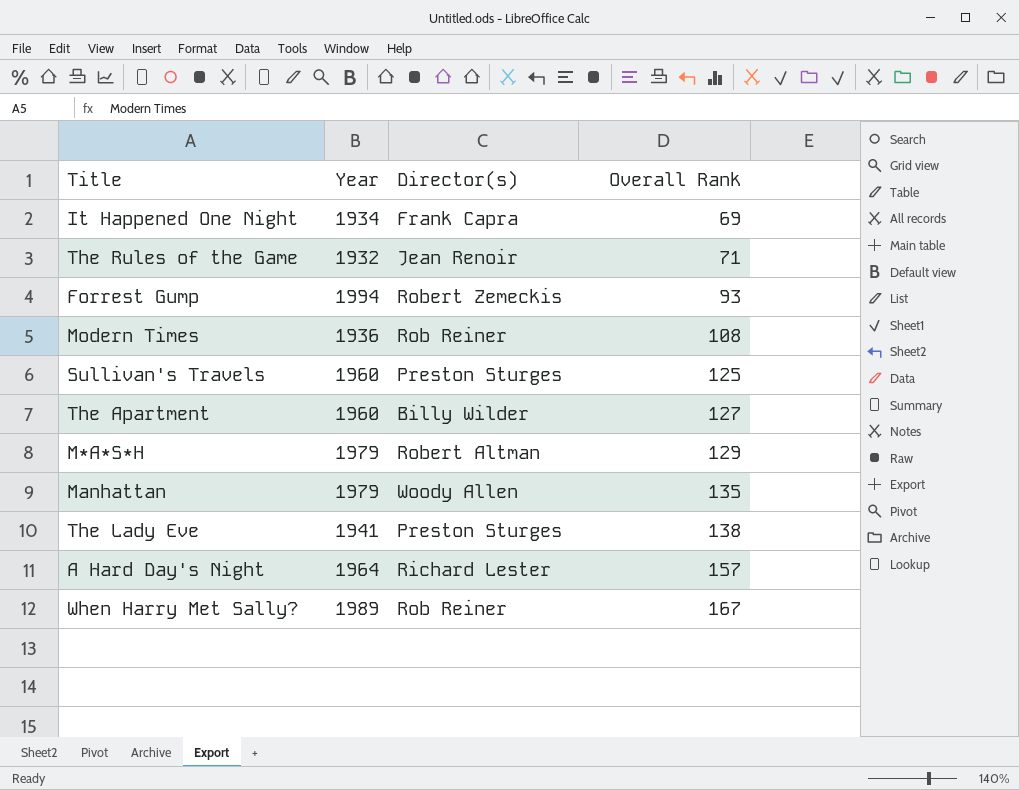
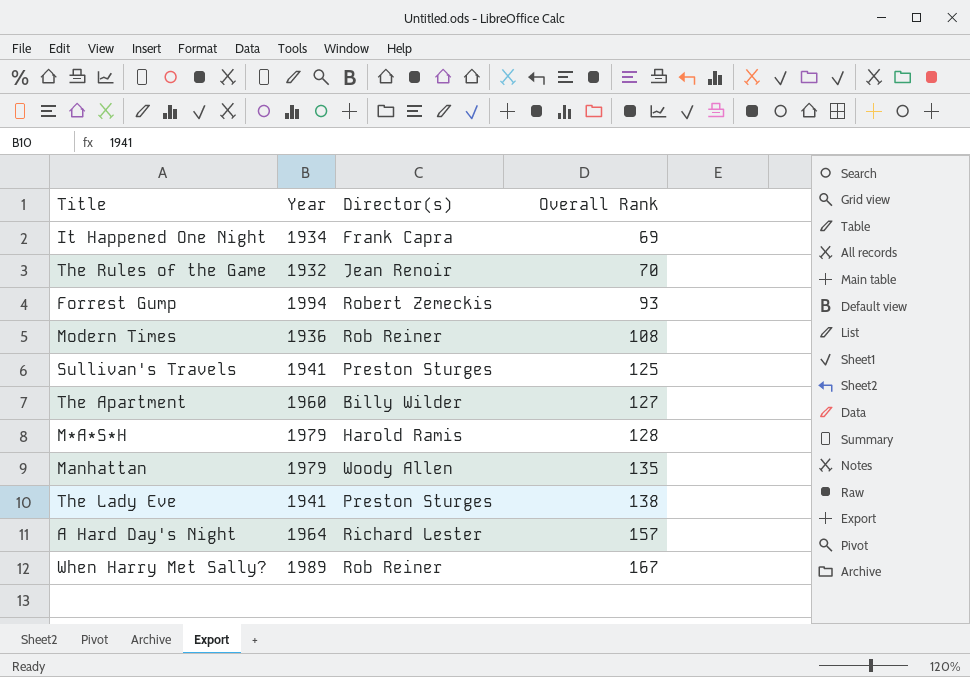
The Rules of the Game | Overall Rank: 71 -> 70
Sullivan's Travels | Year: 1960 -> 1941
M*A*S*H | Director(s): Robert Altman -> Harold Ramis
M*A*S*H | Overall Rank: 129 -> 128

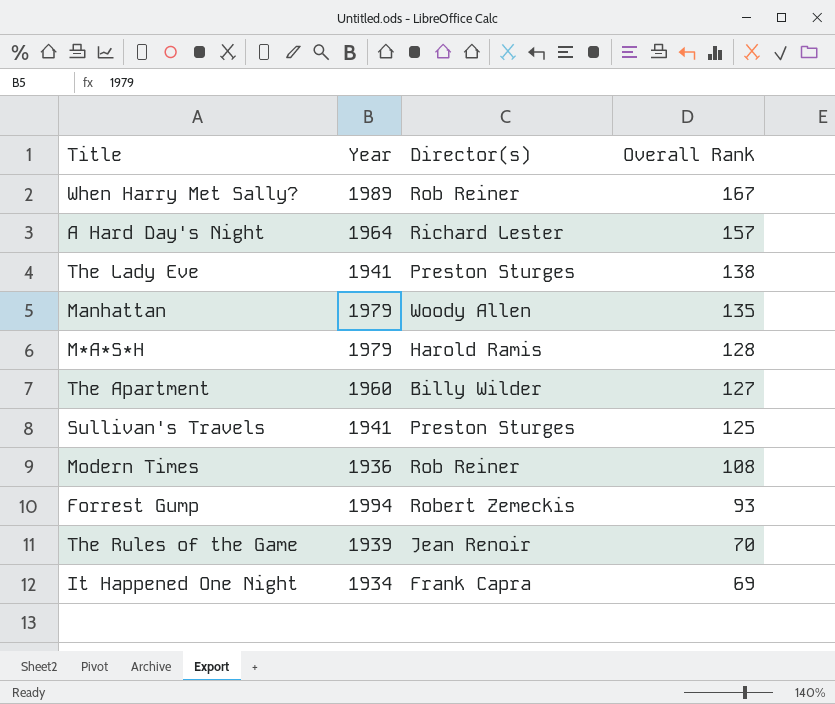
row order: Overall Rank ascending -> Overall Rank descending
The Rules of the Game | Year: 1932 -> 1939

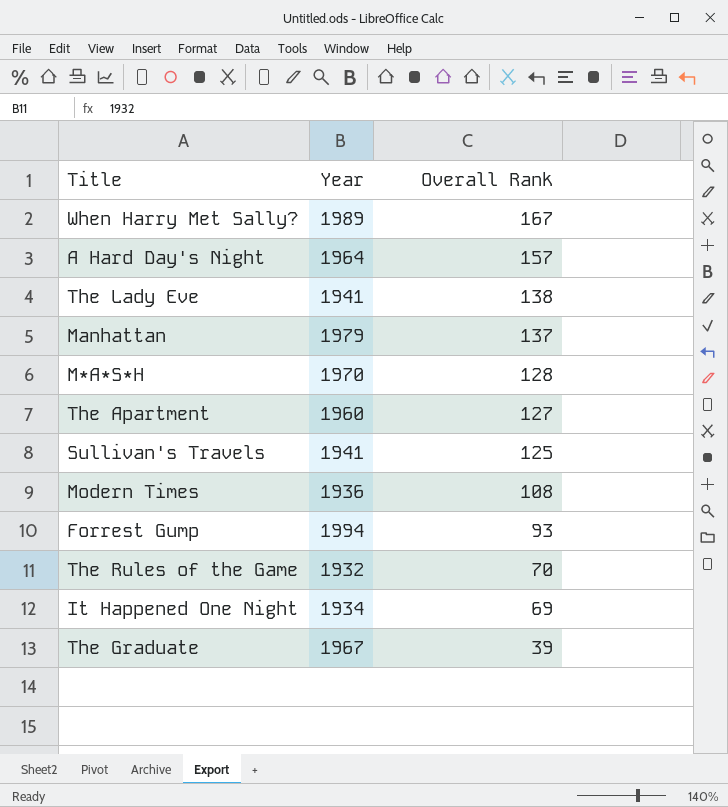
column Director(s) | position: 3 -> none
Manhattan | Overall Rank: 135 -> 137
M*A*S*H | Year: 1979 -> 1970
The Rules of the Game | Year: 1939 -> 1932
row The Graduate: none -> 1967 | 39

